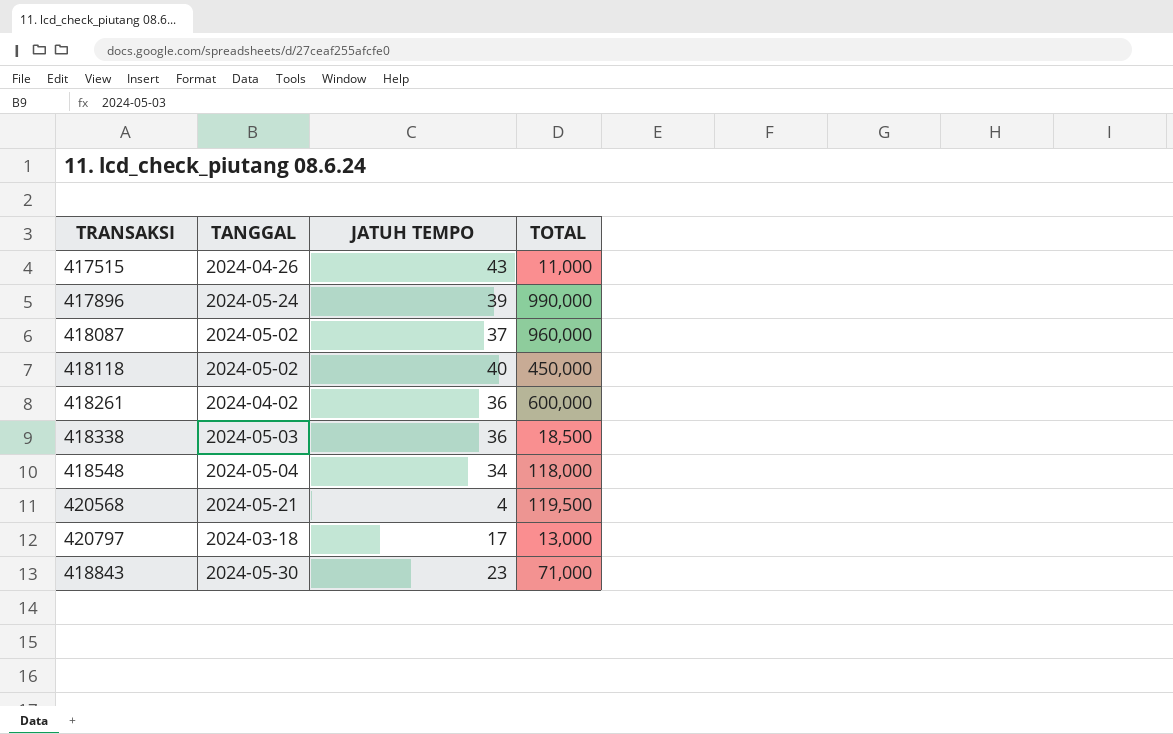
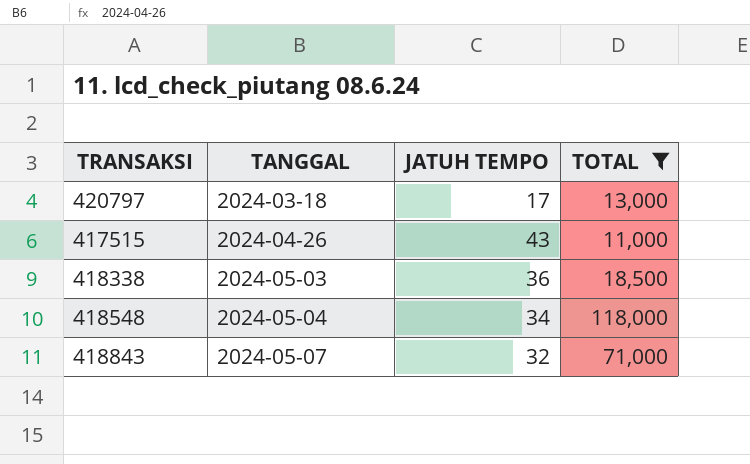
filter: none -> TOTAL <= 118,000
row order: none -> TANGGAL ascending
418843 | TANGGAL: 2024-05-30 -> 2024-05-07
418843 | JATUH TEMPO: 23 -> 32

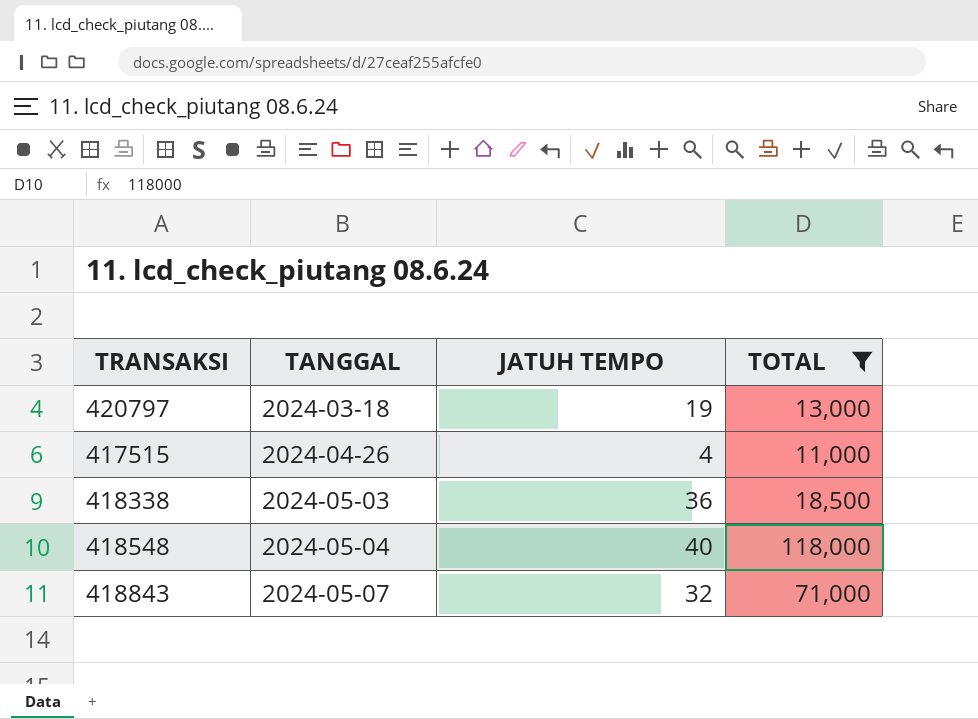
420797 | JATUH TEMPO: 17 -> 19
417515 | JATUH TEMPO: 43 -> 4
418548 | JATUH TEMPO: 34 -> 40

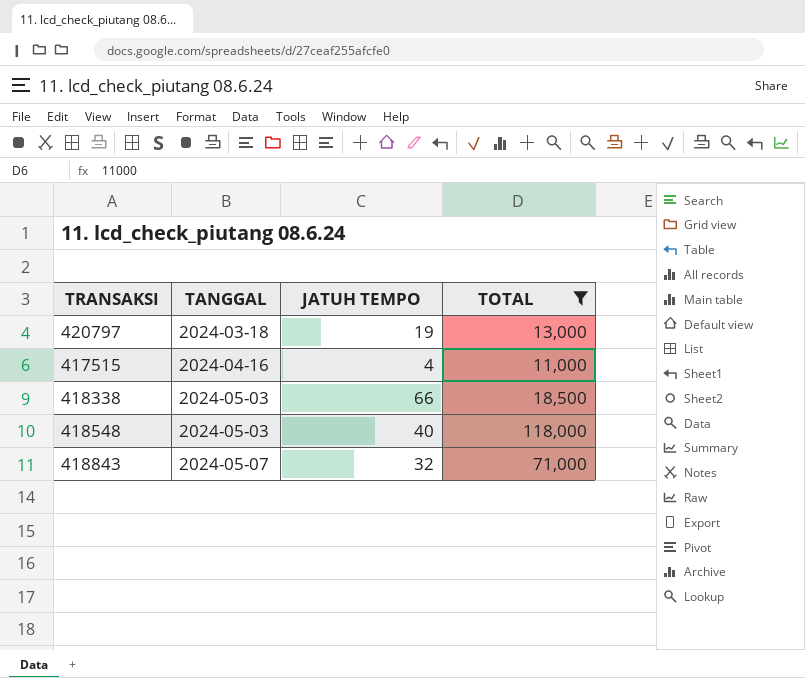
417515 | TANGGAL: 2024-04-26 -> 2024-04-16
418338 | JATUH TEMPO: 36 -> 66
418548 | TANGGAL: 2024-05-04 -> 2024-05-03

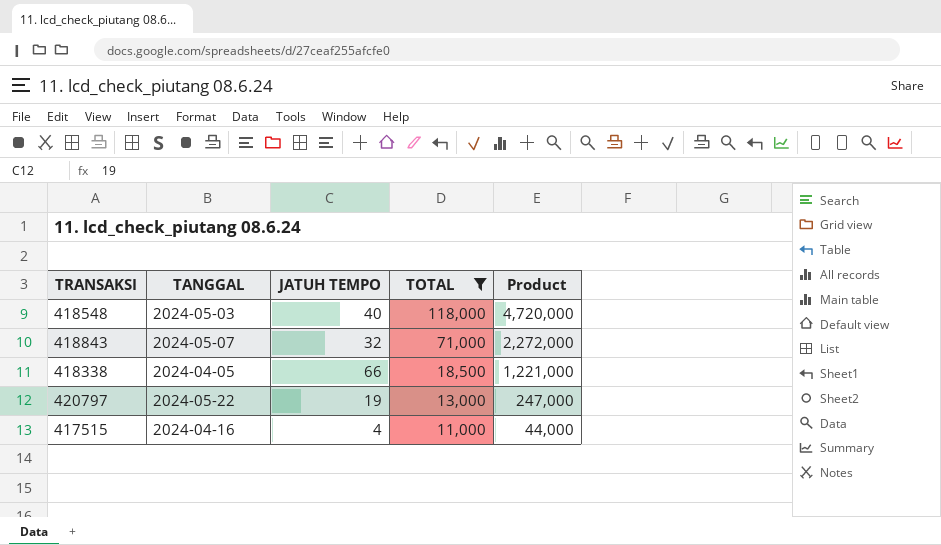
row order: TANGGAL ascending -> TOTAL descending
column Product | formula: none -> [JATUH TEMPO] * [TOTAL]
418338 | TANGGAL: 2024-05-03 -> 2024-04-05
420797 | TANGGAL: 2024-03-18 -> 2024-05-22

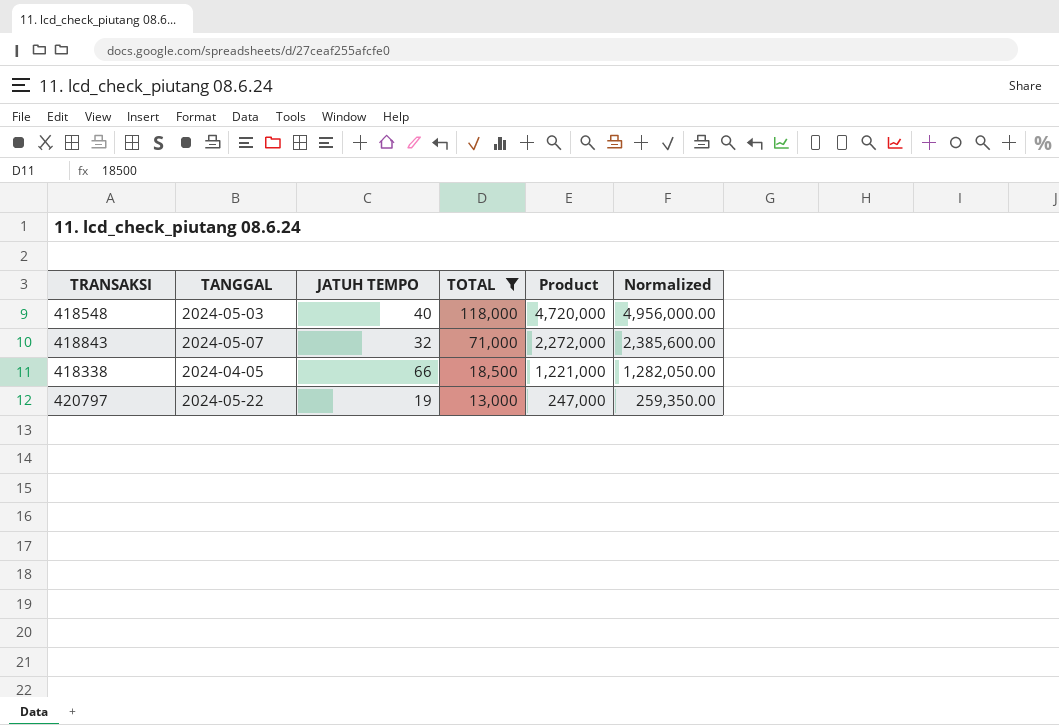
column Normalized | formula: none -> [Product] * 1.05
row 417515: 2024-04-16 | 4 | 11,000 | 44,000 -> none

